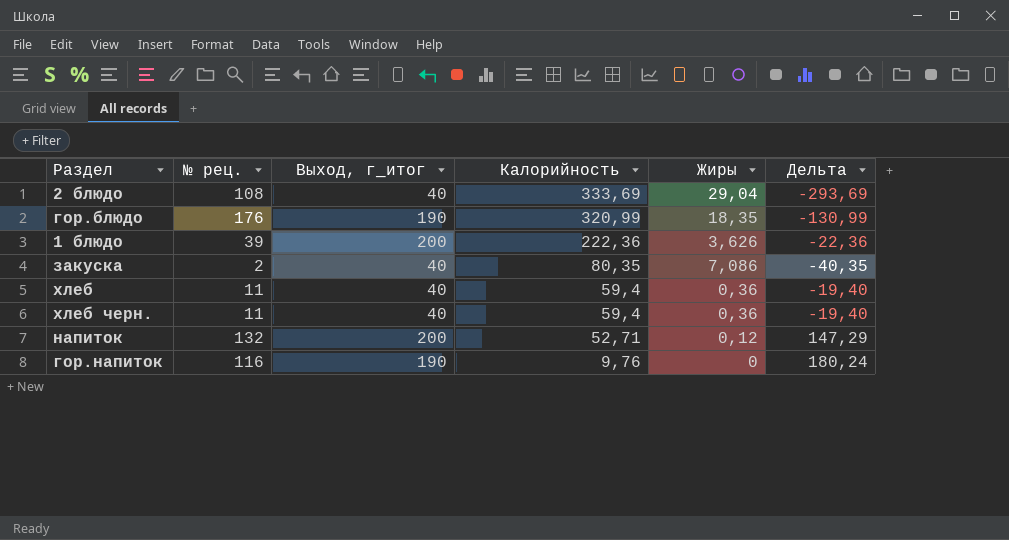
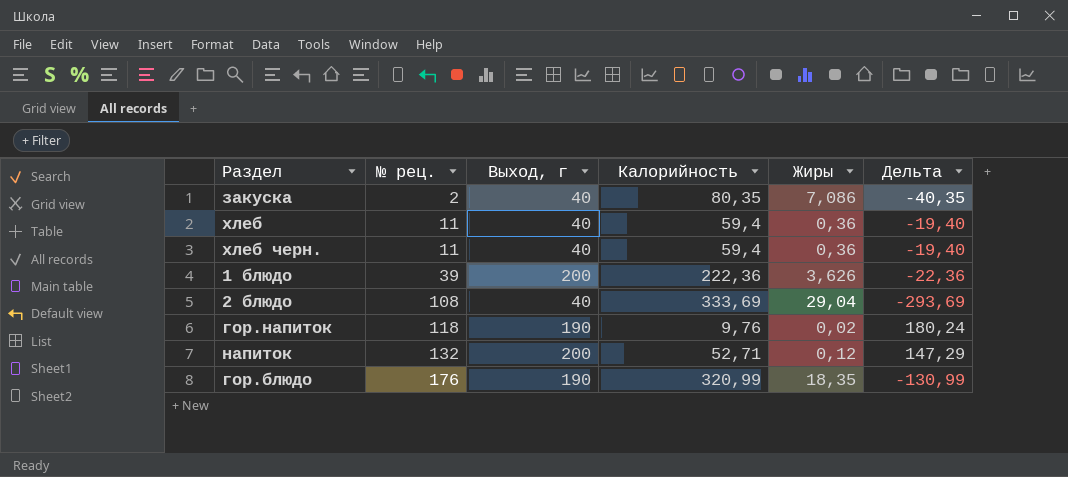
row order: Калорийность descending -> № рец. ascending
column name: Выход, г_итог -> Выход, г
гор.напиток | № рец.: 116 -> 118
гор.напиток | Жиры: 0 -> 0,02

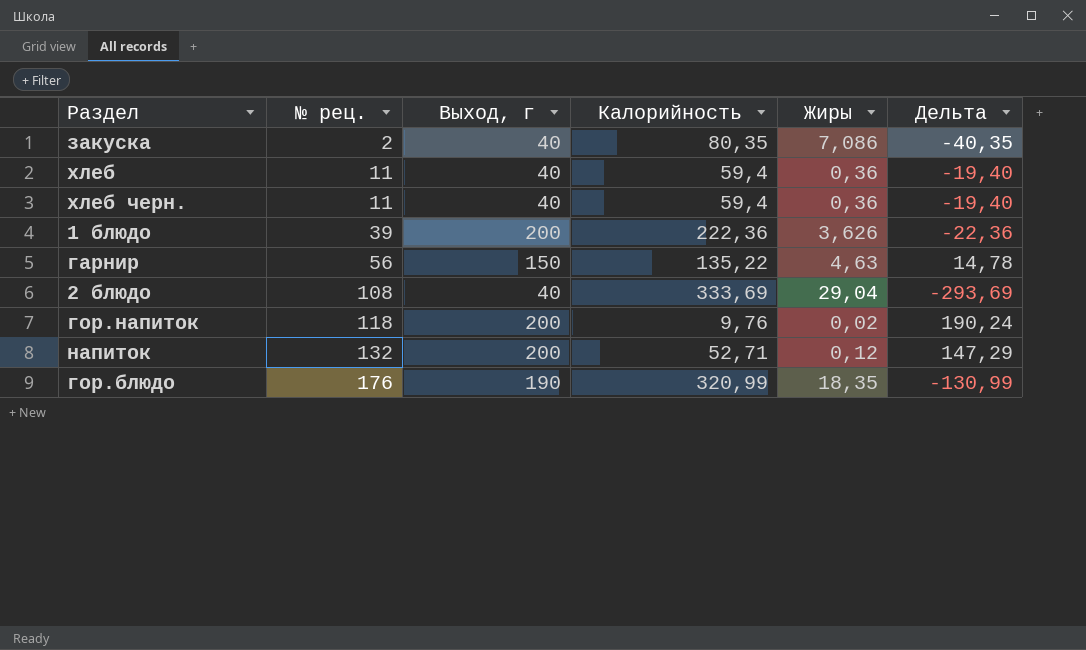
row гарнир: none -> 56 | 150 | 135,22 | 4,63 | 14,78
гор.напиток | Выход, г: 190 -> 200
гор.напиток | Дельта: 180,24 -> 190,24

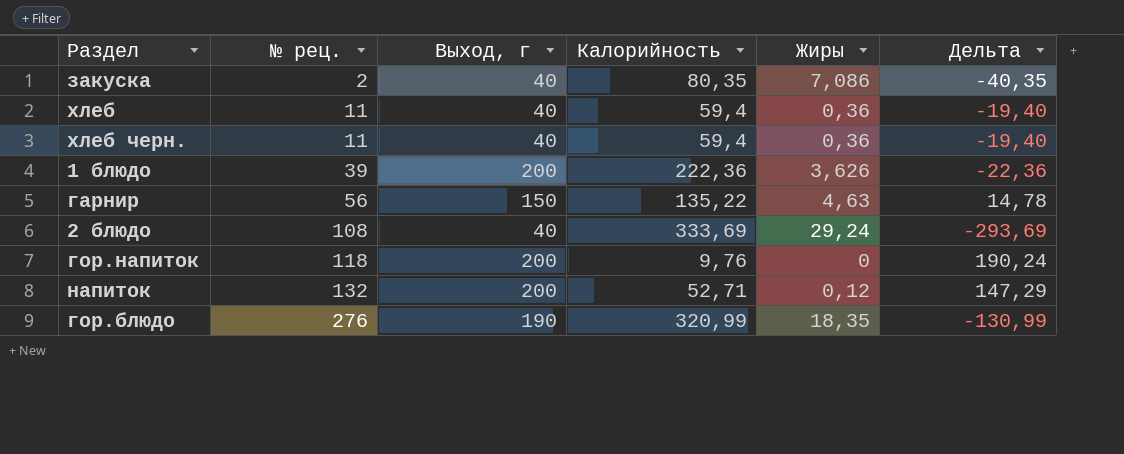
2 блюдо | Жиры: 29,04 -> 29,24
гор.напиток | Жиры: 0,02 -> 0
гор.блюдо | № рец.: 176 -> 276

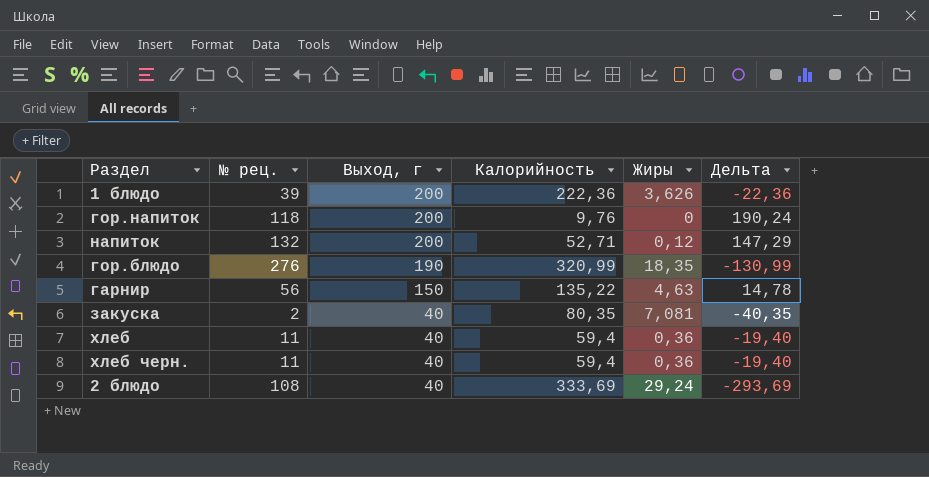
row order: № рец. ascending -> Выход, г descending
закуска | Жиры: 7,086 -> 7,081

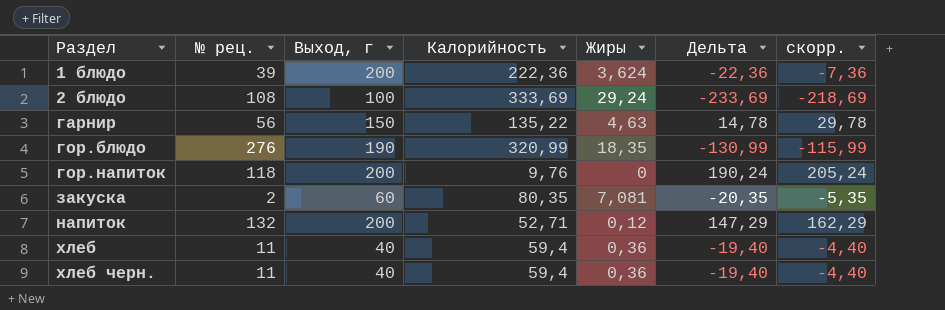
row order: Выход, г descending -> Раздел ascending
column скорр. | formula: none -> [Дельта] + 15
1 блюдо | Жиры: 3,626 -> 3,624
2 блюдо | Выход, г: 40 -> 100
2 блюдо | Дельта: -293,69 -> -233,69
закуска | Выход, г: 40 -> 60
закуска | Дельта: -40,35 -> -20,35

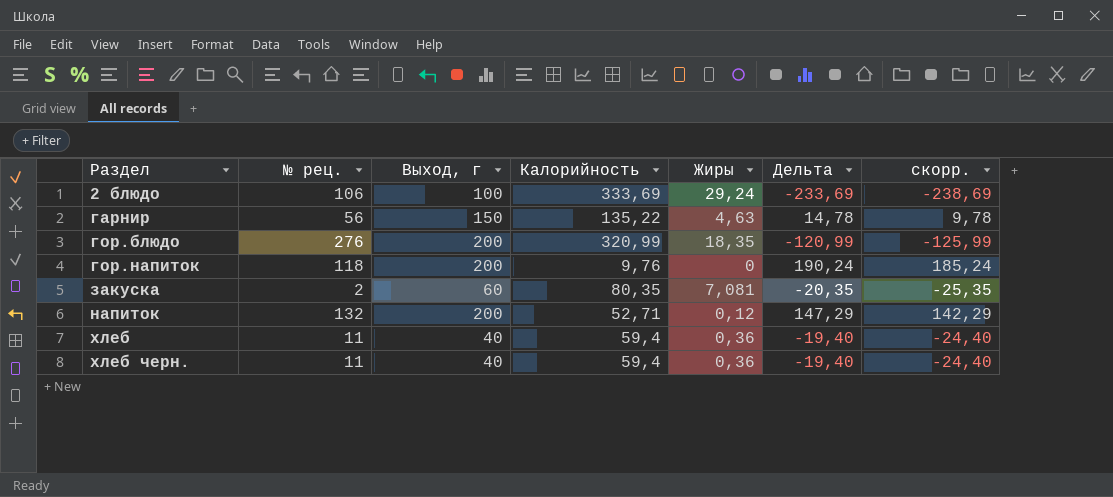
column скорр. | formula: [Дельта] + 15 -> [Дельта] - 5
row 1 блюдо: 39 | 200 | 222,36 | 3,624 | -22,36 | -7,36 -> none
2 блюдо | № рец.: 108 -> 106
гор.блюдо | Выход, г: 190 -> 200
гор.блюдо | Дельта: -130,99 -> -120,99

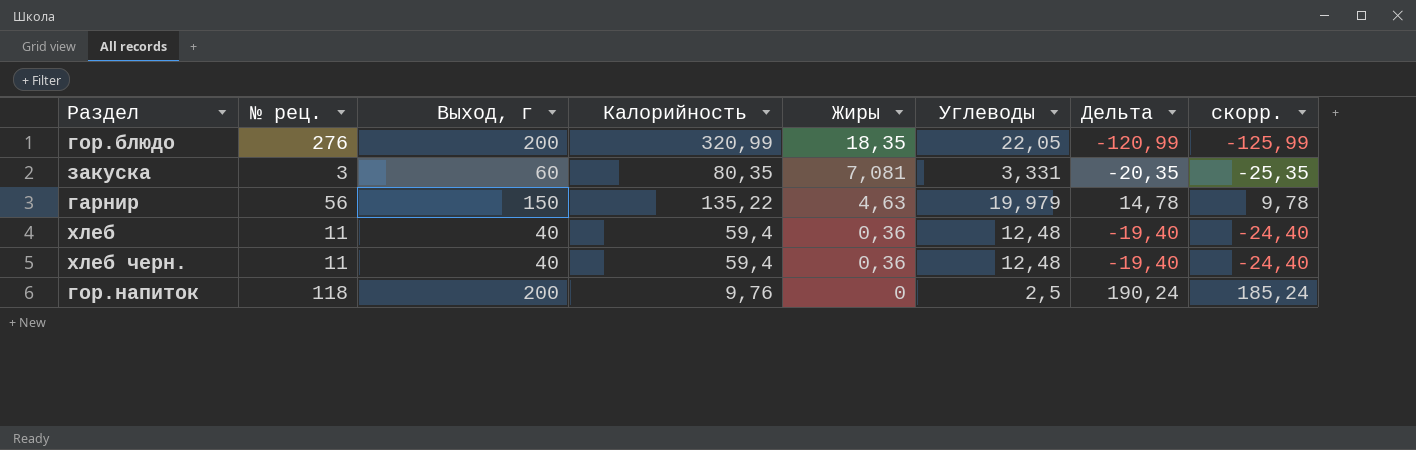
row order: Раздел ascending -> Жиры descending
column Углеводы | position: none -> 6
row 2 блюдо: 106 | 100 | 333,69 | 29,24 | -233,69 | -238,69 -> none
row напиток: 132 | 200 | 52,71 | 0,12 | 147,29 | 142,29 -> none
закуска | № рец.: 2 -> 3

